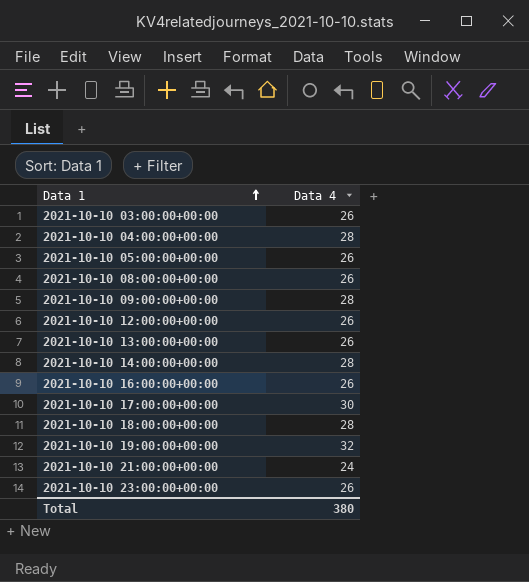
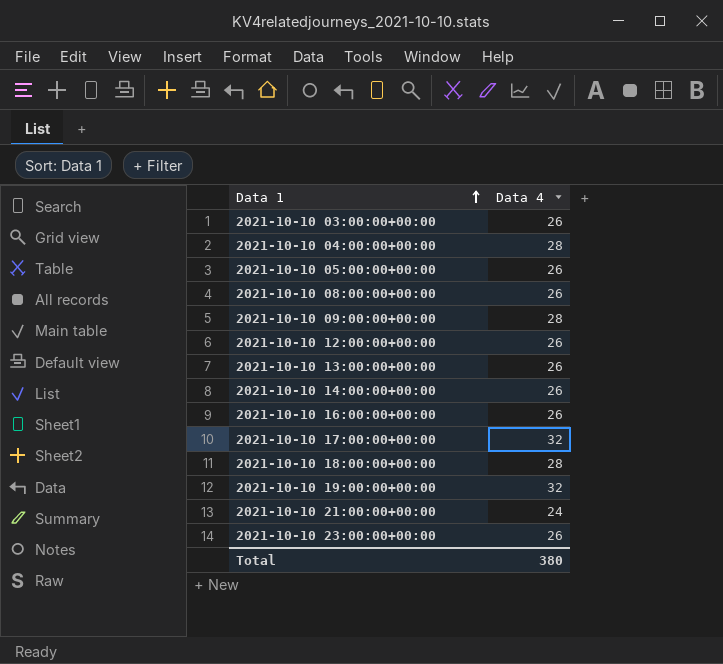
2021-10-10 14:00:00+00:00 | Data 4: 28 -> 26
2021-10-10 17:00:00+00:00 | Data 4: 30 -> 32

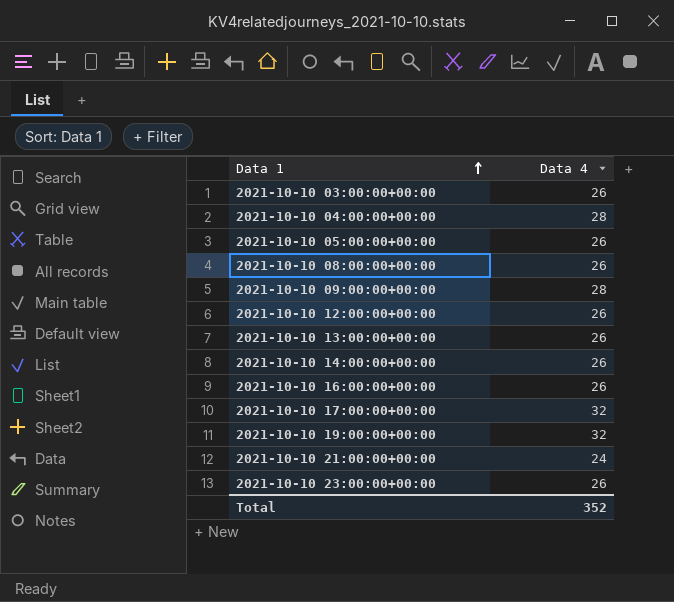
row 2021-10-10 18:00:00+00:00: 28 -> none
Total | Data 4: 380 -> 352

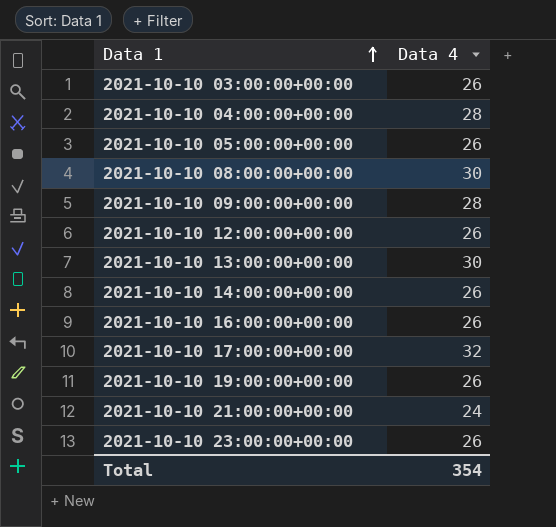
2021-10-10 08:00:00+00:00 | Data 4: 26 -> 30
2021-10-10 13:00:00+00:00 | Data 4: 26 -> 30
2021-10-10 19:00:00+00:00 | Data 4: 32 -> 26
Total | Data 4: 352 -> 354

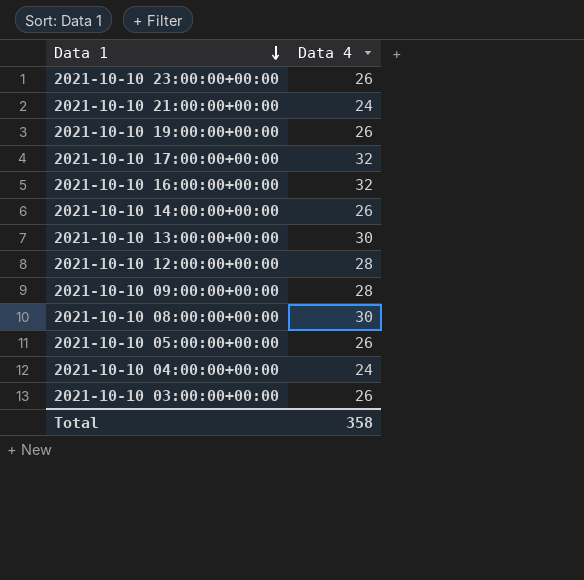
row order: Data 1 ascending -> Data 1 descending
2021-10-10 16:00:00+00:00 | Data 4: 26 -> 32
2021-10-10 12:00:00+00:00 | Data 4: 26 -> 28
2021-10-10 04:00:00+00:00 | Data 4: 28 -> 24
Total | Data 4: 354 -> 358

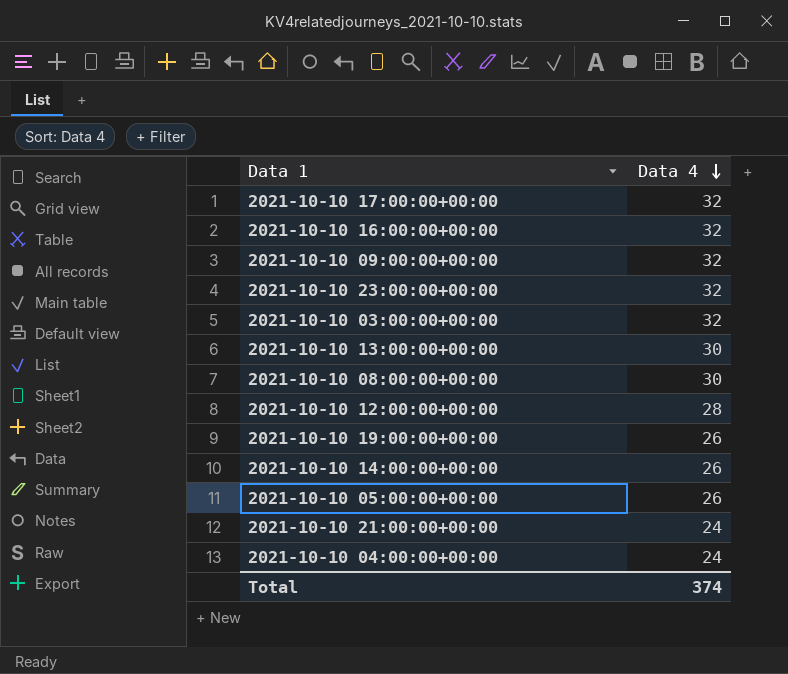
row order: Data 1 descending -> Data 4 descending
2021-10-10 09:00:00+00:00 | Data 4: 28 -> 32
2021-10-10 23:00:00+00:00 | Data 4: 26 -> 32
2021-10-10 03:00:00+00:00 | Data 4: 26 -> 32
Total | Data 4: 358 -> 374

